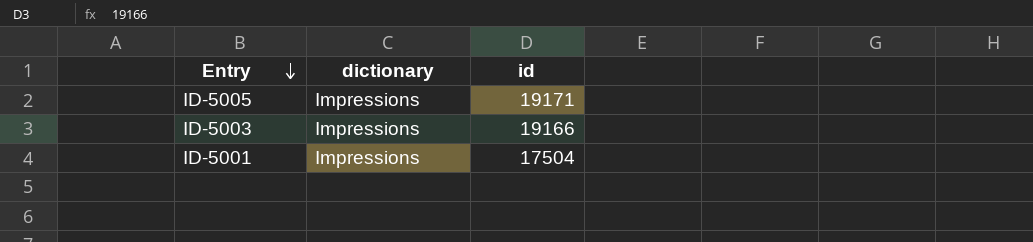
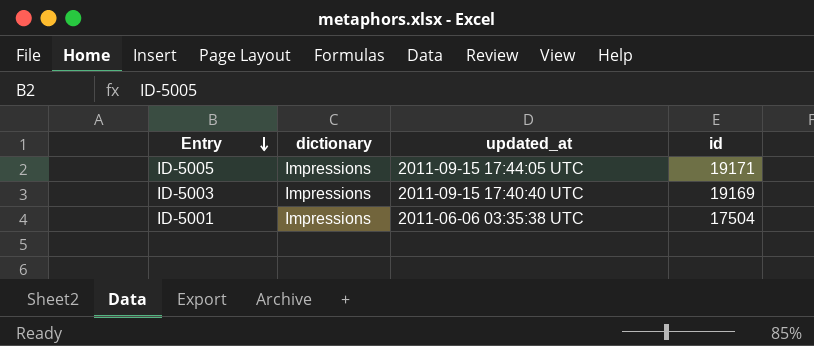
column updated_at | position: none -> 3
ID-5003 | id: 19166 -> 19169

